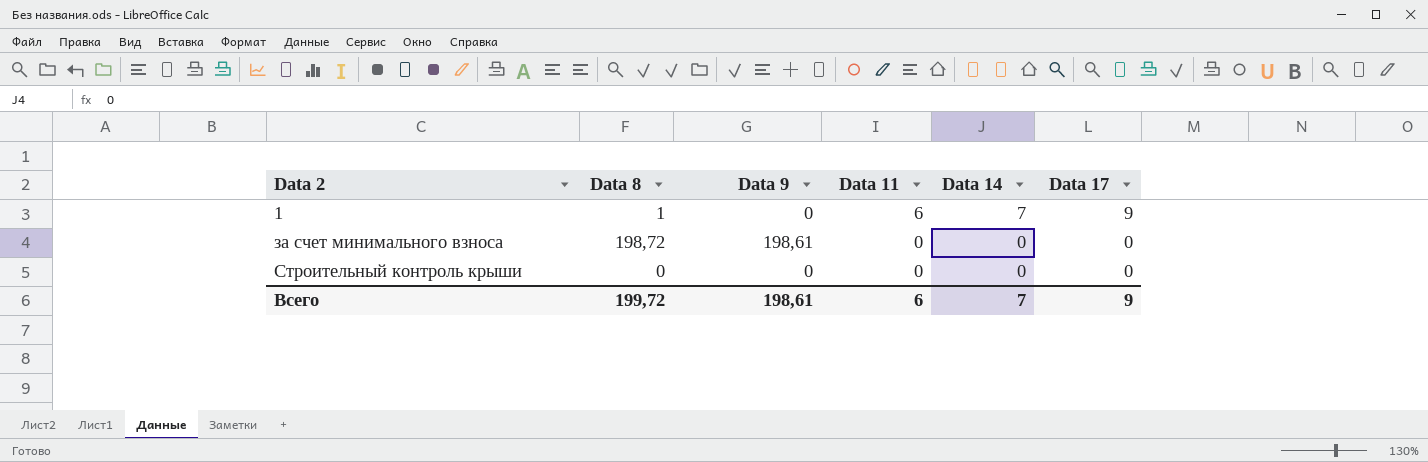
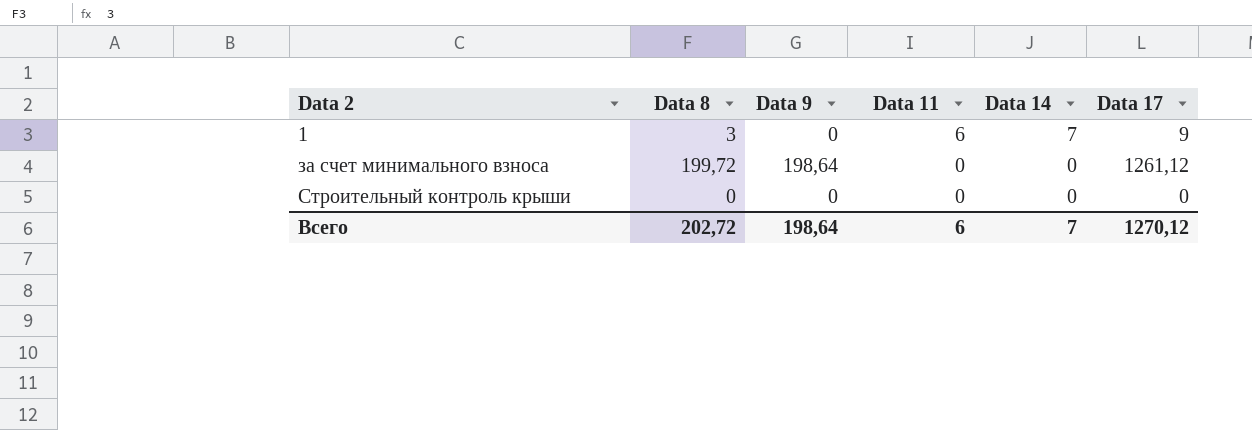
1 | Data 8: 1 -> 3
за счет минимального взноса | Data 8: 198,72 -> 199,72
за счет минимального взноса | Data 9: 198,61 -> 198,64
за счет минимального взноса | Data 17: 0 -> 1261,12
Всего | Data 8: 199,72 -> 202,72
Всего | Data 9: 198,61 -> 198,64
Всего | Data 17: 9 -> 1270,12

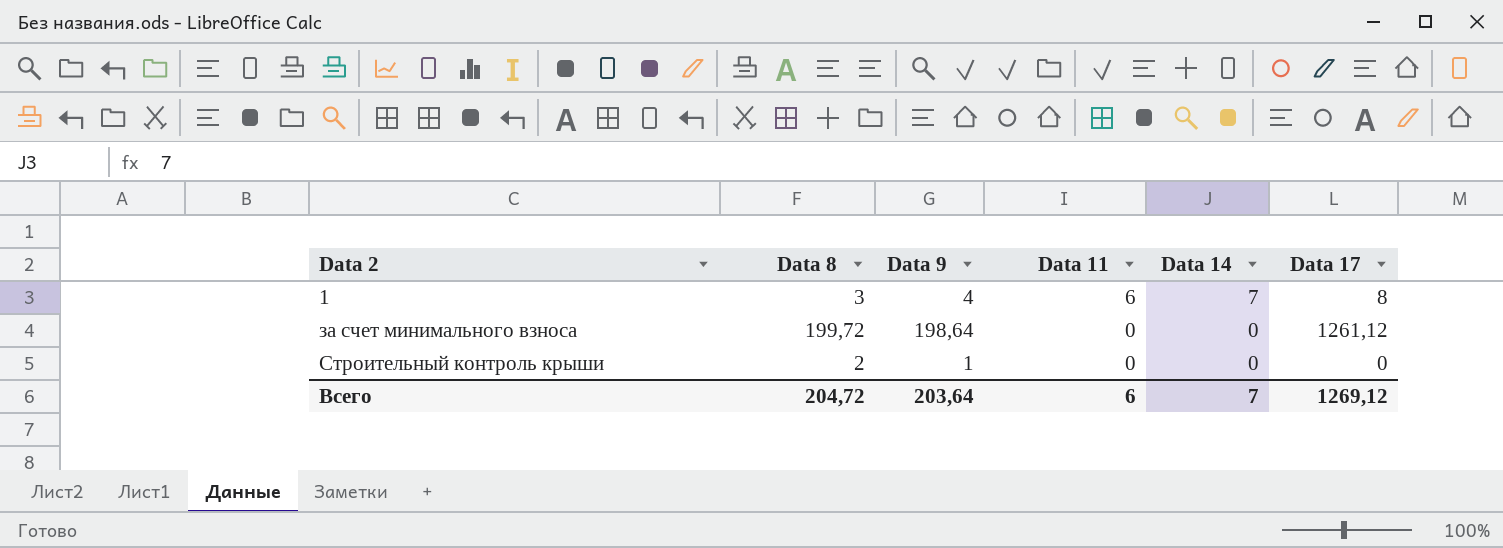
1 | Data 9: 0 -> 4
1 | Data 17: 9 -> 8
Строительный контроль крыши | Data 8: 0 -> 2
Строительный контроль крыши | Data 9: 0 -> 1
Всего | Data 8: 202,72 -> 204,72
Всего | Data 9: 198,64 -> 203,64
Всего | Data 17: 1270,12 -> 1269,12

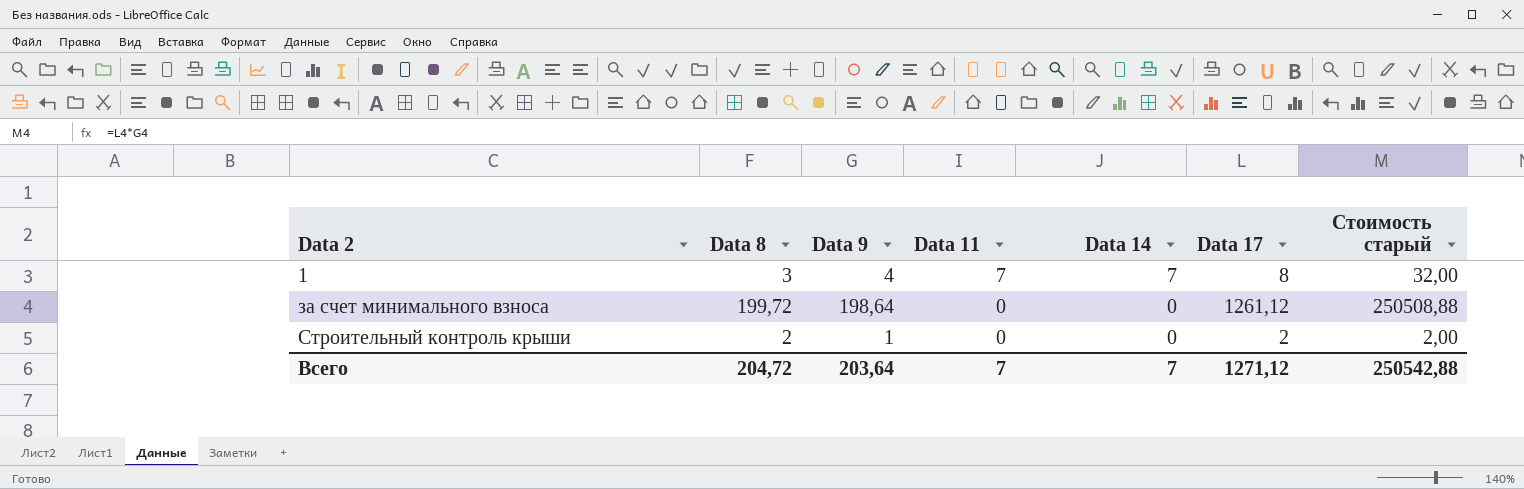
column Стоимость старый | formula: none -> [Data 9] * [Data 17]
1 | Data 11: 6 -> 7
Строительный контроль крыши | Data 17: 0 -> 2
Всего | Data 11: 6 -> 7
Всего | Data 17: 1269,12 -> 1271,12

